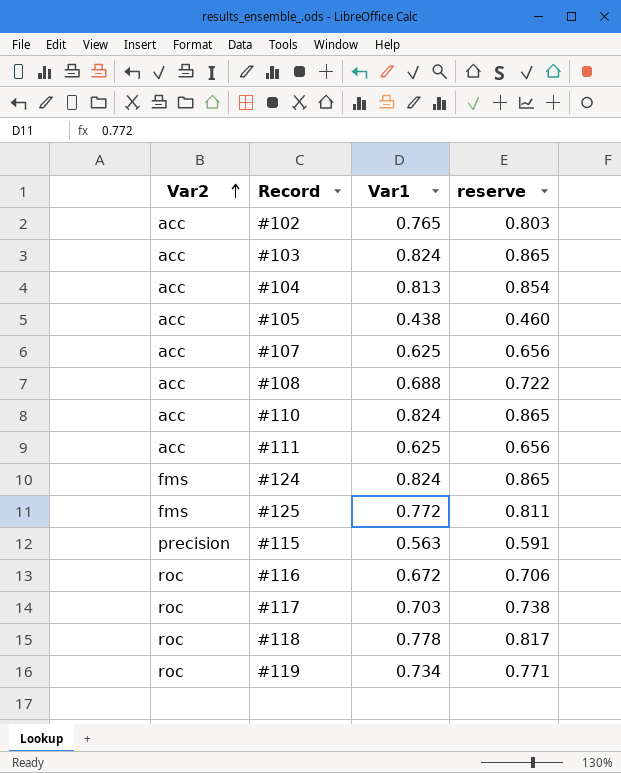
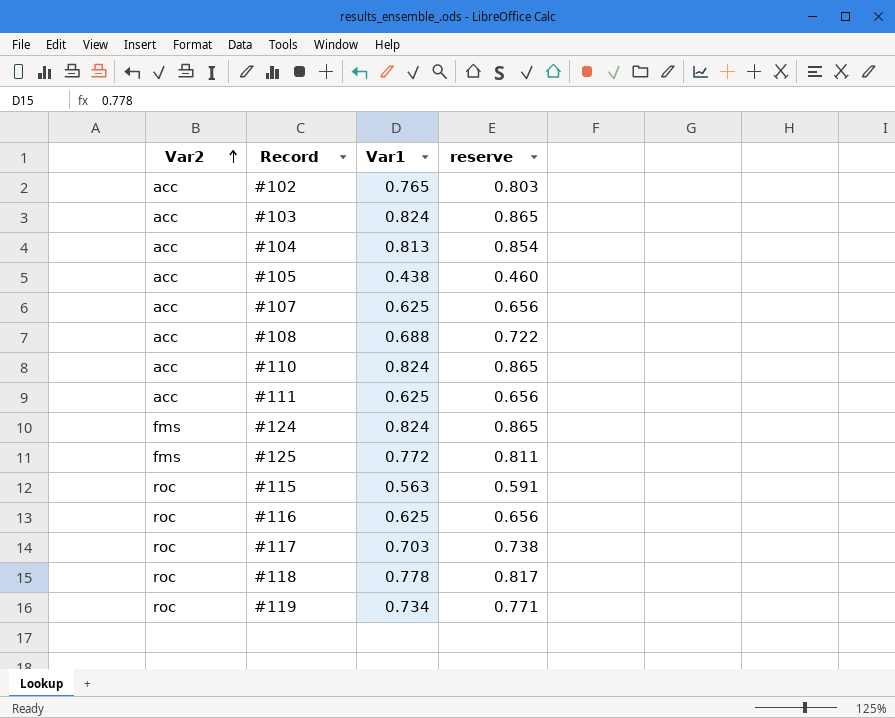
#115 | Var2: precision -> roc
#116 | Var1: 0.672 -> 0.625
#116 | reserve: 0.706 -> 0.656

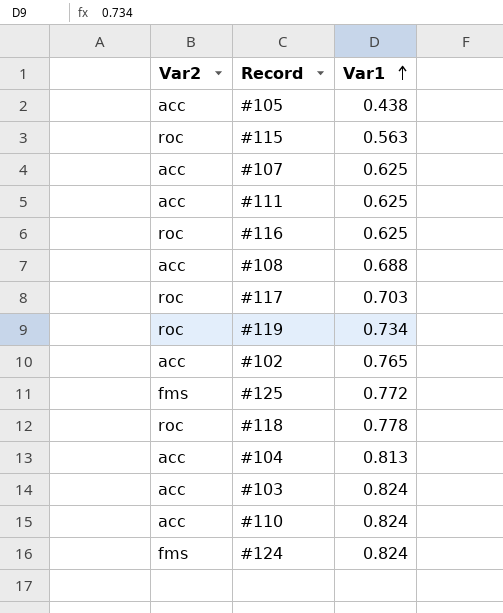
row order: Var2 ascending -> Var1 ascending
column reserve | formula: [Var1] * 1.05 -> none

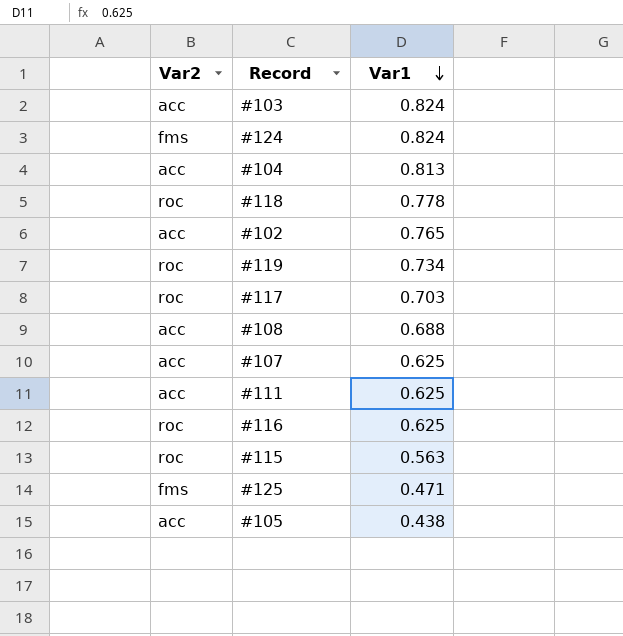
row order: Var1 ascending -> Var1 descending
row #110: acc | 0.824 -> none
#125 | Var1: 0.772 -> 0.471

